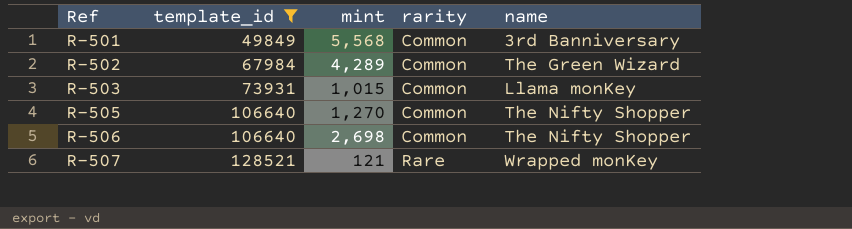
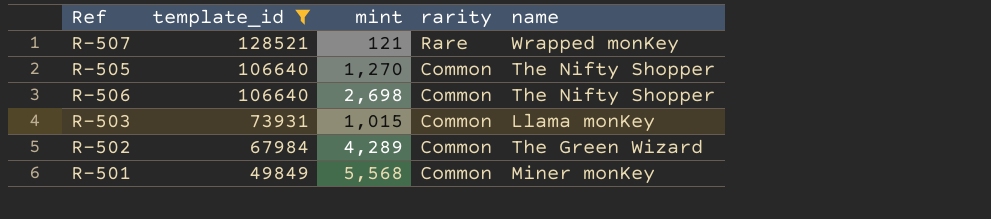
row order: Ref ascending -> template_id descending
R-501 | name: 3rd Banniversary -> Miner monKey

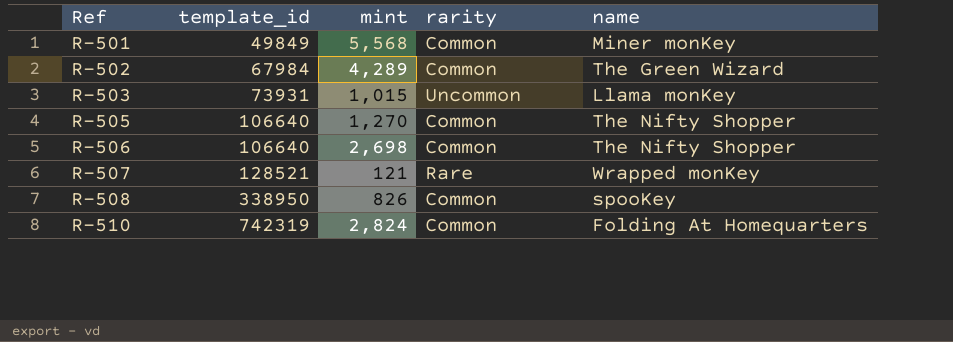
filter: template_id <= 128521 -> none
row order: template_id descending -> Ref ascending
R-503 | rarity: Common -> Uncommon

